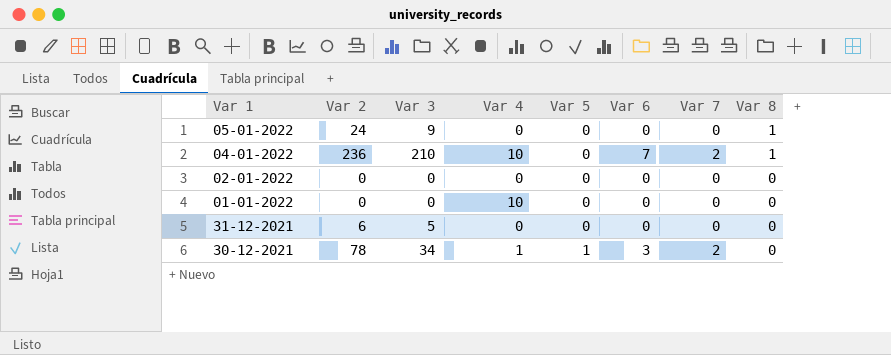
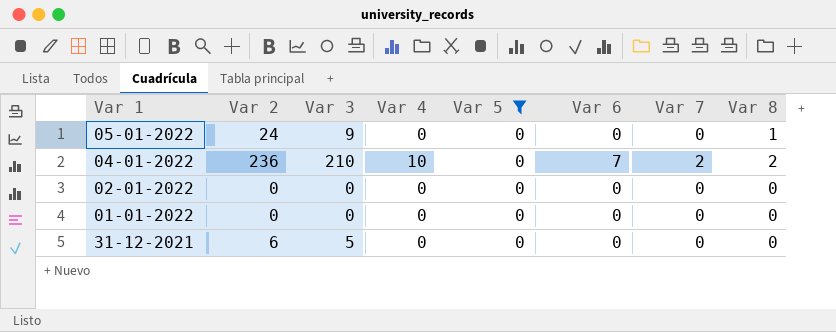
filter: none -> Var 5 = 0
04-01-2022 | Var 8: 1 -> 2
01-01-2022 | Var 4: 10 -> 0

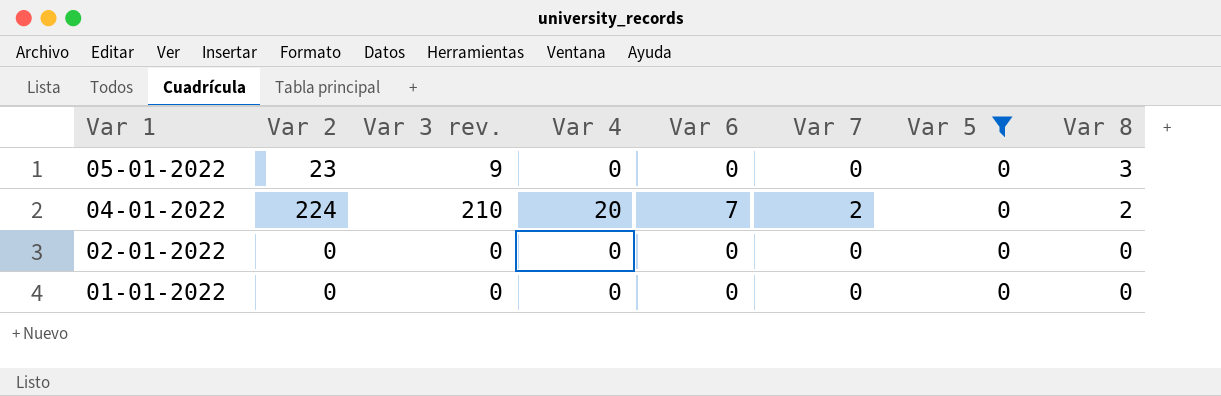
column name: Var 3 -> Var 3 rev.
column Var 5 | position: 5 -> 7
row 31-12-2021: 6 | 5 | 0 | 0 | 0 | 0 | 0 -> none
05-01-2022 | Var 2: 24 -> 23
05-01-2022 | Var 8: 1 -> 3
04-01-2022 | Var 2: 236 -> 224
04-01-2022 | Var 4: 10 -> 20

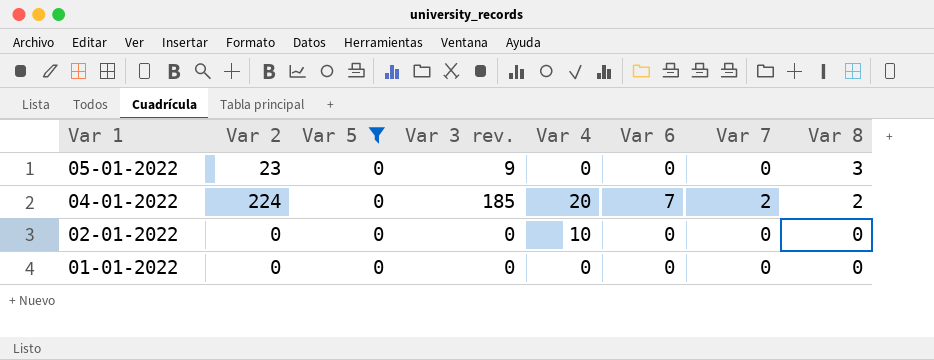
column Var 5 | position: 7 -> 3
04-01-2022 | Var 3 rev.: 210 -> 185
02-01-2022 | Var 4: 0 -> 10

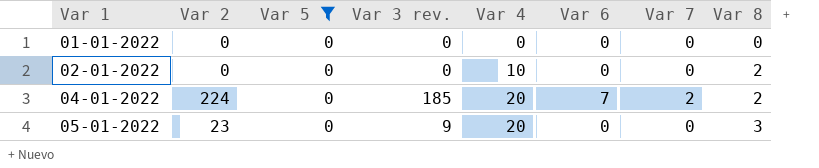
row order: Var 1 descending -> Var 1 ascending
02-01-2022 | Var 8: 0 -> 2
05-01-2022 | Var 4: 0 -> 20

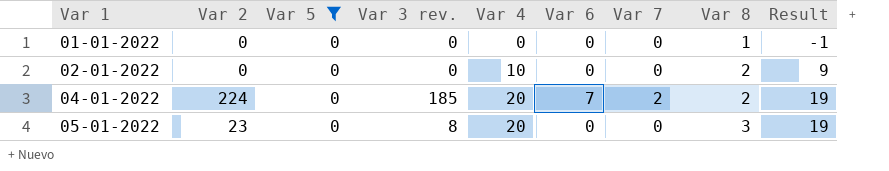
column Result | formula: none -> [Var 4] - 1
01-01-2022 | Var 8: 0 -> 1
05-01-2022 | Var 3 rev.: 9 -> 8

